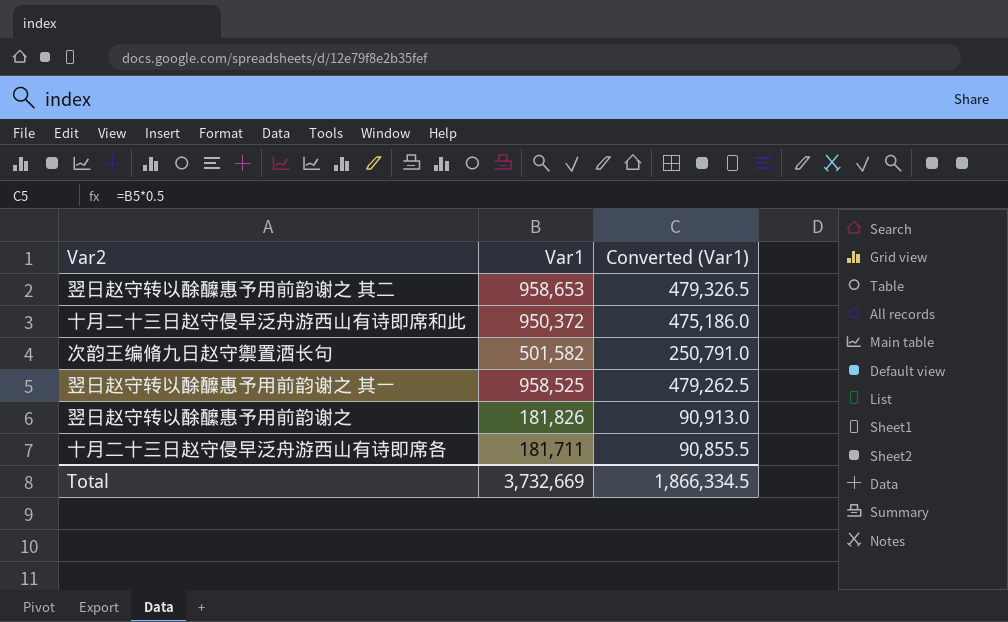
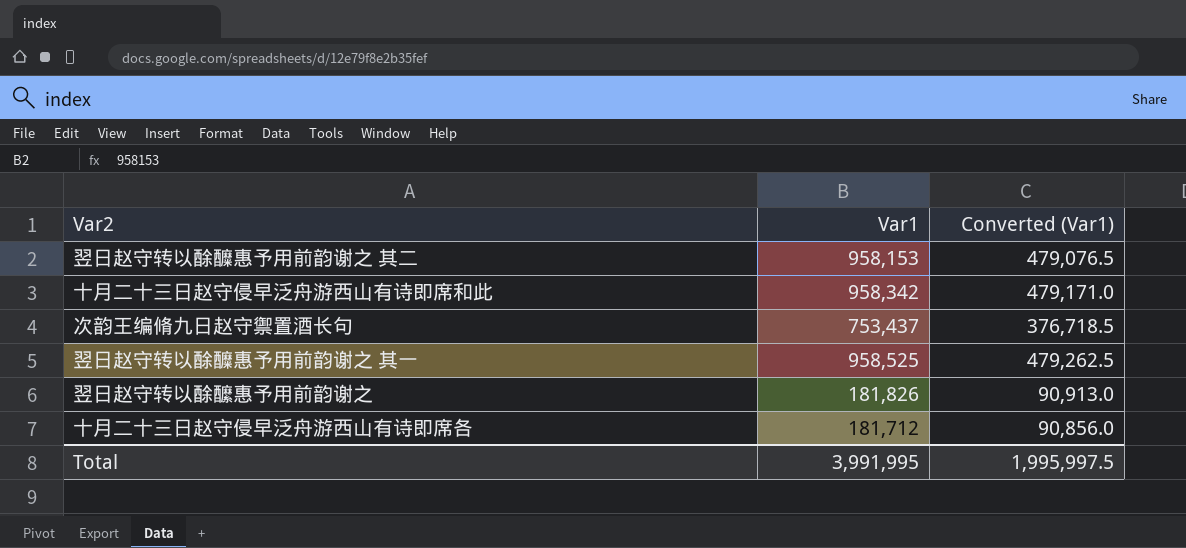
翌日赵守转以酴醾惠予用前韵谢之 其二 | Var1: 958,653 -> 958,153
翌日赵守转以酴醾惠予用前韵谢之 其二 | Converted (Var1): 479,326.5 -> 479,076.5
十月二十三日赵守侵早泛舟游西山有诗即席和此 | Var1: 950,372 -> 958,342
十月二十三日赵守侵早泛舟游西山有诗即席和此 | Converted (Var1): 475,186.0 -> 479,171.0
次韵王编脩九日赵守禦置酒长句 | Var1: 501,582 -> 753,437
次韵王编脩九日赵守禦置酒长句 | Converted (Var1): 250,791.0 -> 376,718.5
十月二十三日赵守侵早泛舟游西山有诗即席各 | Var1: 181,711 -> 181,712
十月二十三日赵守侵早泛舟游西山有诗即席各 | Converted (Var1): 90,855.5 -> 90,856.0
Total | Var1: 3,732,669 -> 3,991,995
Total | Converted (Var1): 1,866,334.5 -> 1,995,997.5

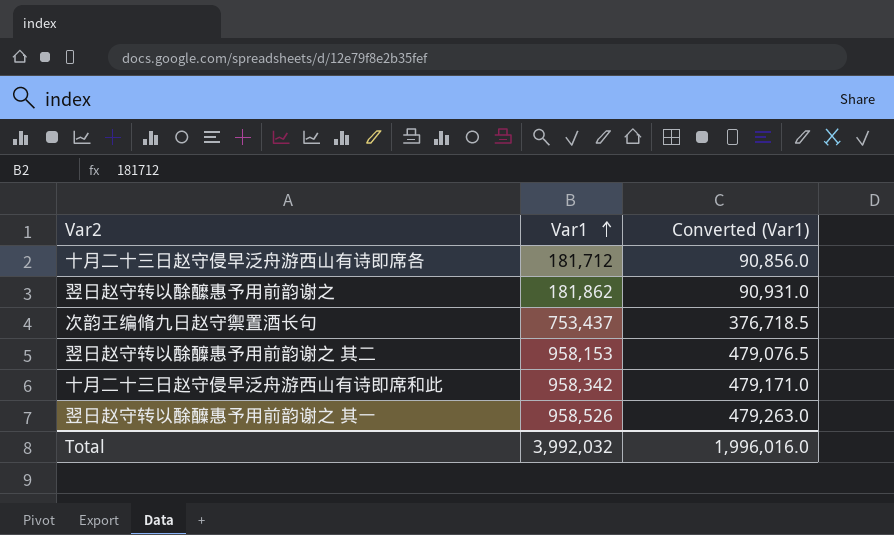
row order: none -> Var1 ascending
翌日赵守转以酴醿惠予用前韵谢之 | Var1: 181,826 -> 181,862
翌日赵守转以酴醿惠予用前韵谢之 | Converted (Var1): 90,913.0 -> 90,931.0
翌日赵守转以酴醾惠予用前韵谢之 其一 | Var1: 958,525 -> 958,526
翌日赵守转以酴醾惠予用前韵谢之 其一 | Converted (Var1): 479,262.5 -> 479,263.0
Total | Var1: 3,991,995 -> 3,992,032
Total | Converted (Var1): 1,995,997.5 -> 1,996,016.0

